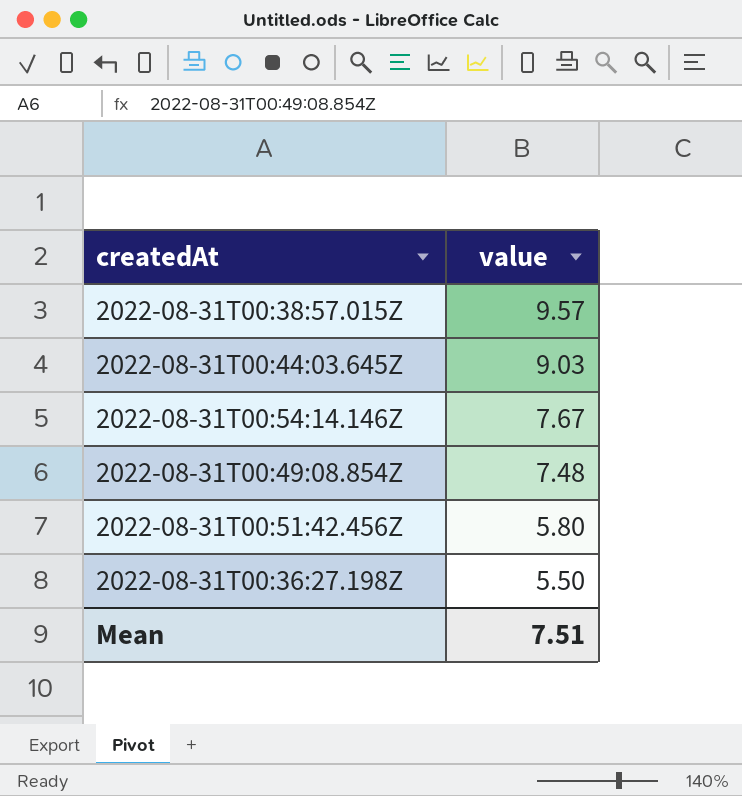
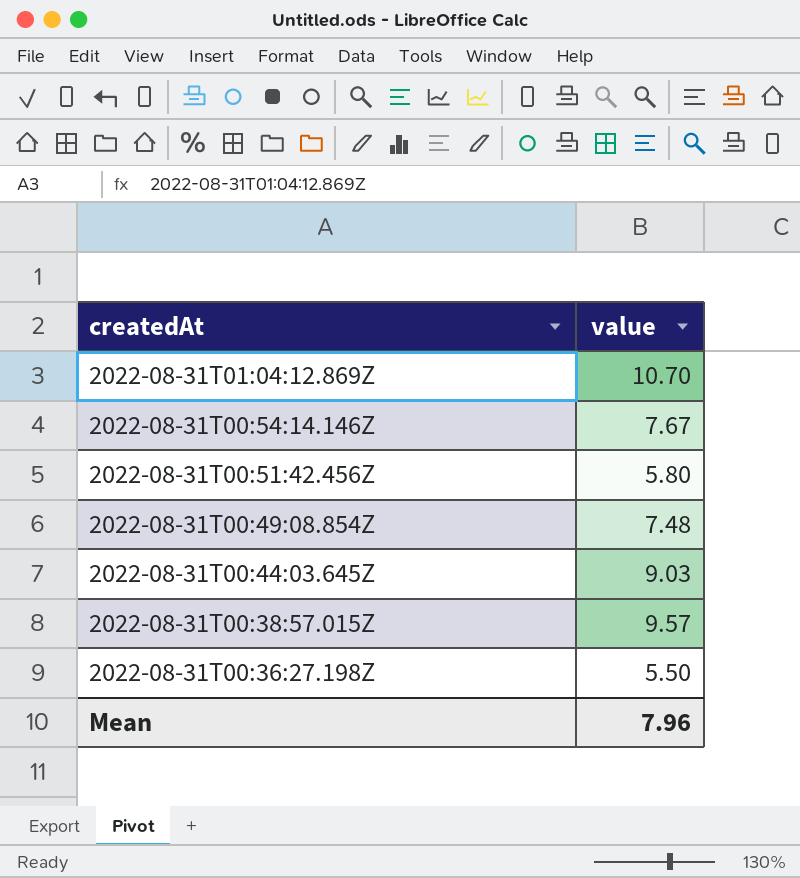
row order: value descending -> createdAt descending
row 2022-08-31T01:04:12.869Z: none -> 10.70
Mean | value: 7.51 -> 7.96

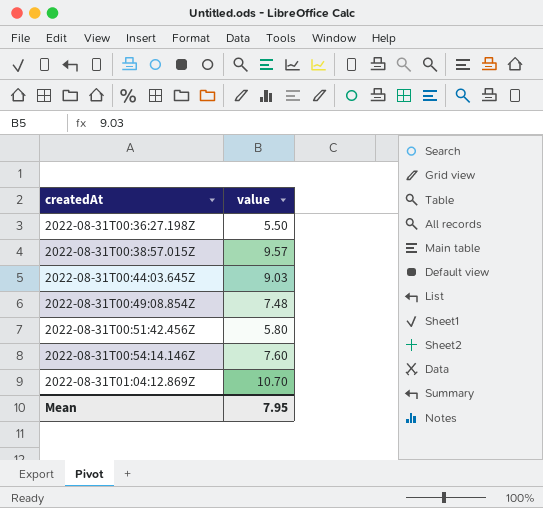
row order: createdAt descending -> createdAt ascending
2022-08-31T00:54:14.146Z | value: 7.67 -> 7.60
Mean | value: 7.96 -> 7.95

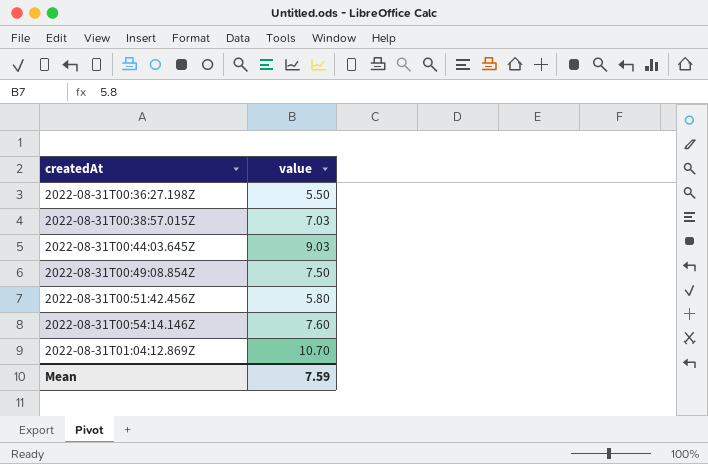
2022-08-31T00:38:57.015Z | value: 9.57 -> 7.03
2022-08-31T00:49:08.854Z | value: 7.48 -> 7.50
Mean | value: 7.95 -> 7.59

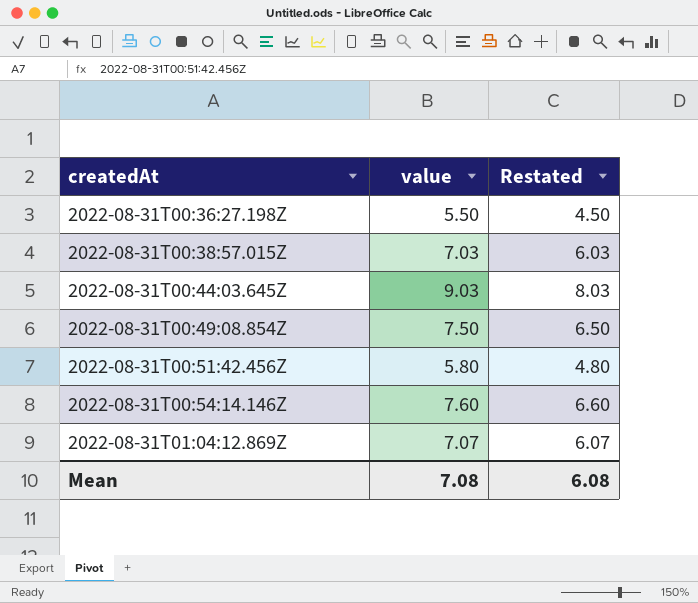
column Restated | formula: none -> [value] - 1
2022-08-31T01:04:12.869Z | value: 10.70 -> 7.07
Mean | value: 7.59 -> 7.08

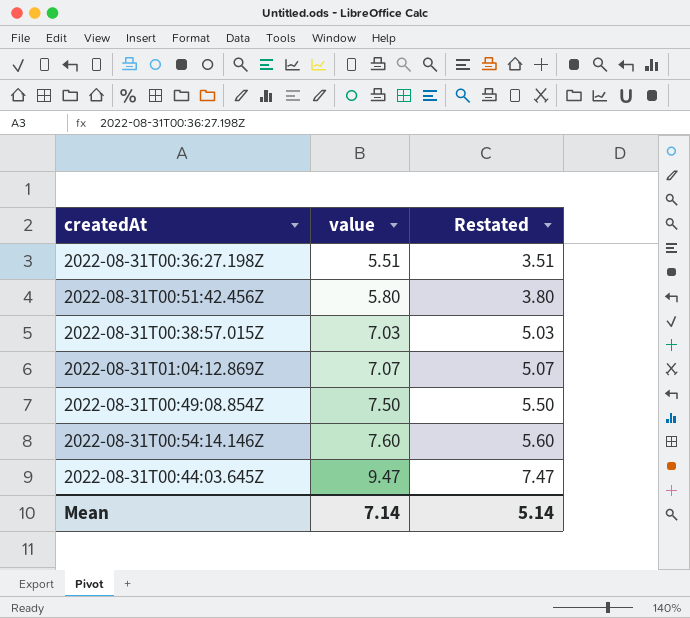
row order: createdAt ascending -> value ascending
column Restated | formula: [value] - 1 -> [value] - 2
2022-08-31T00:36:27.198Z | value: 5.50 -> 5.51
2022-08-31T00:44:03.645Z | value: 9.03 -> 9.47
Mean | value: 7.08 -> 7.14
Mean | Restated: 6.08 -> 5.14

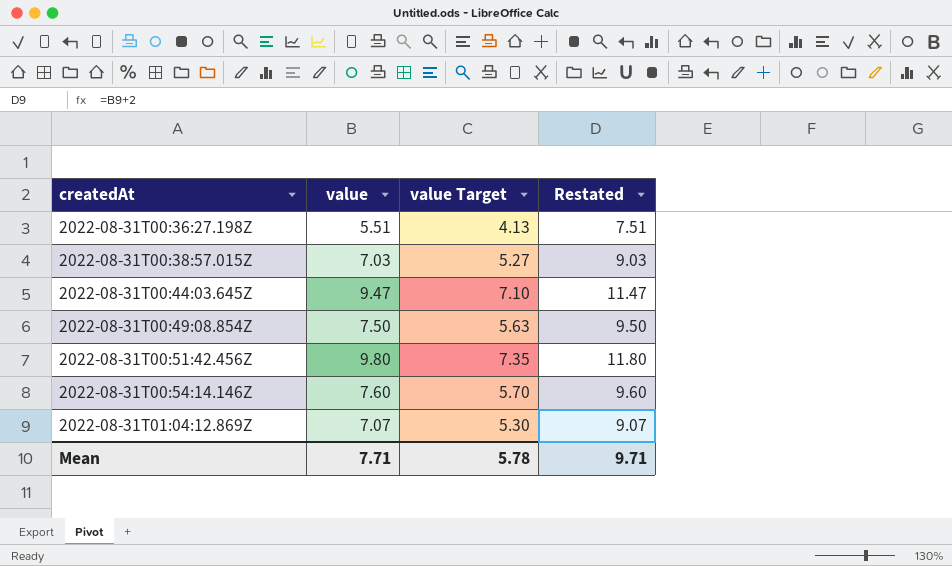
row order: value ascending -> createdAt ascending
column value Target | formula: none -> [value] * 0.75
column Restated | formula: [value] - 2 -> [value] + 2
2022-08-31T00:51:42.456Z | value: 5.80 -> 9.80
Mean | value: 7.14 -> 7.71
Mean | Restated: 5.14 -> 9.71

